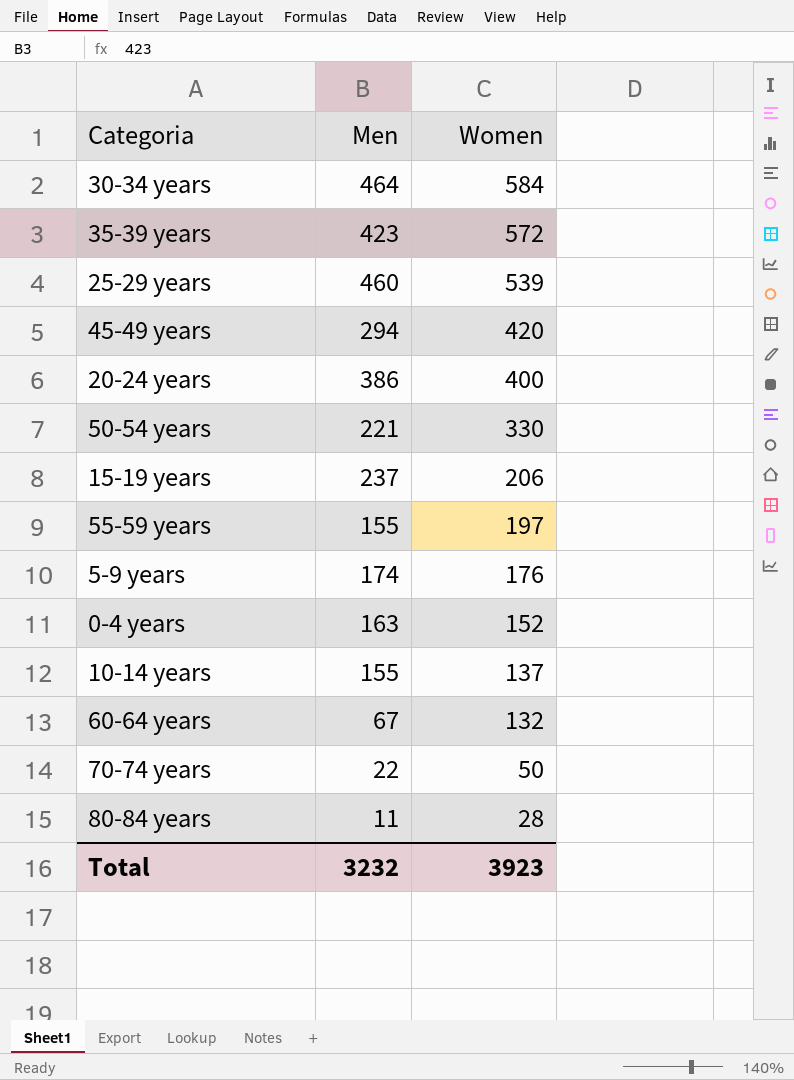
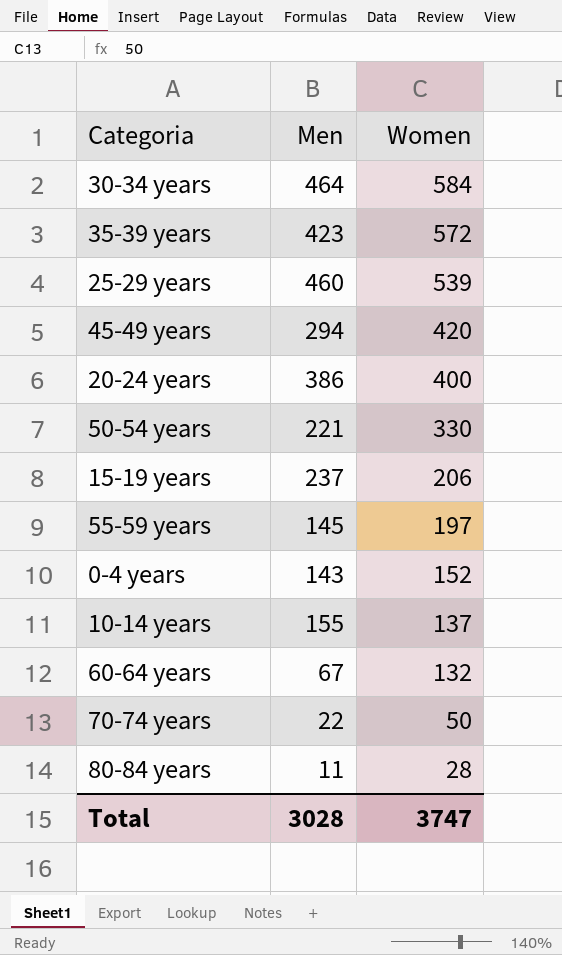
row 5-9 years: 174 | 176 -> none
55-59 years | Men: 155 -> 145
0-4 years | Men: 163 -> 143
Total | Men: 3232 -> 3028
Total | Women: 3923 -> 3747

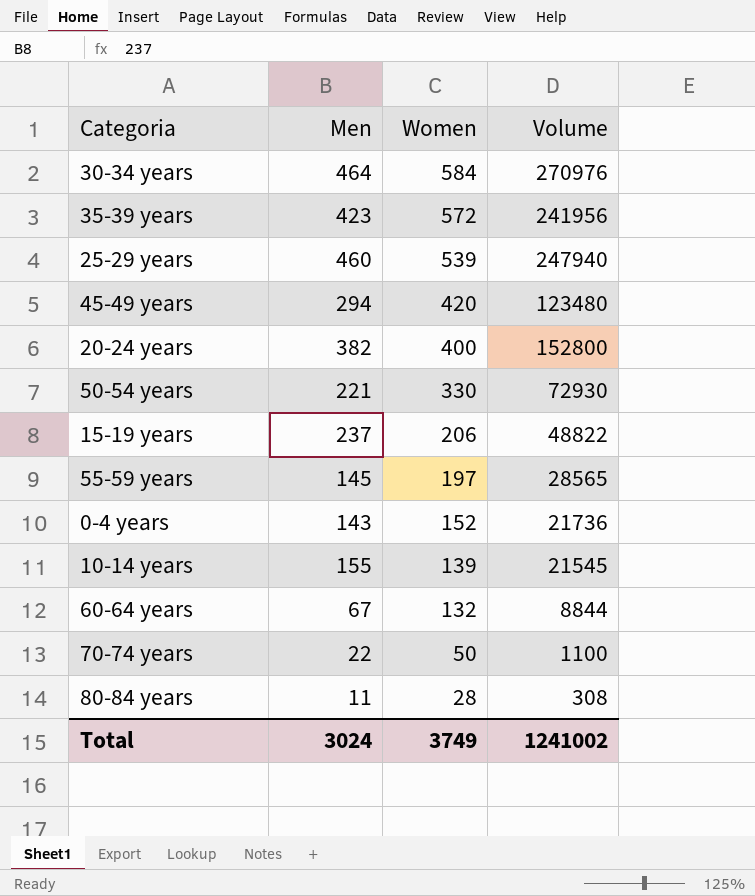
column Volume | formula: none -> [Men] * [Women]
20-24 years | Men: 386 -> 382
10-14 years | Women: 137 -> 139
Total | Men: 3028 -> 3024
Total | Women: 3747 -> 3749

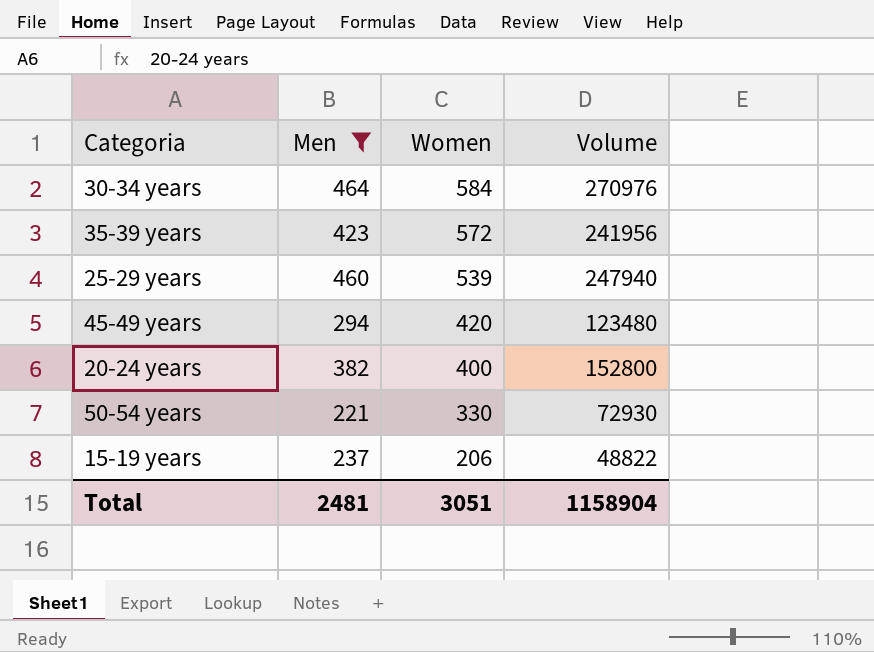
filter: none -> Men >= 221
Total | Men: 3024 -> 2481
Total | Women: 3749 -> 3051
Total | Volume: 1241002 -> 1158904

